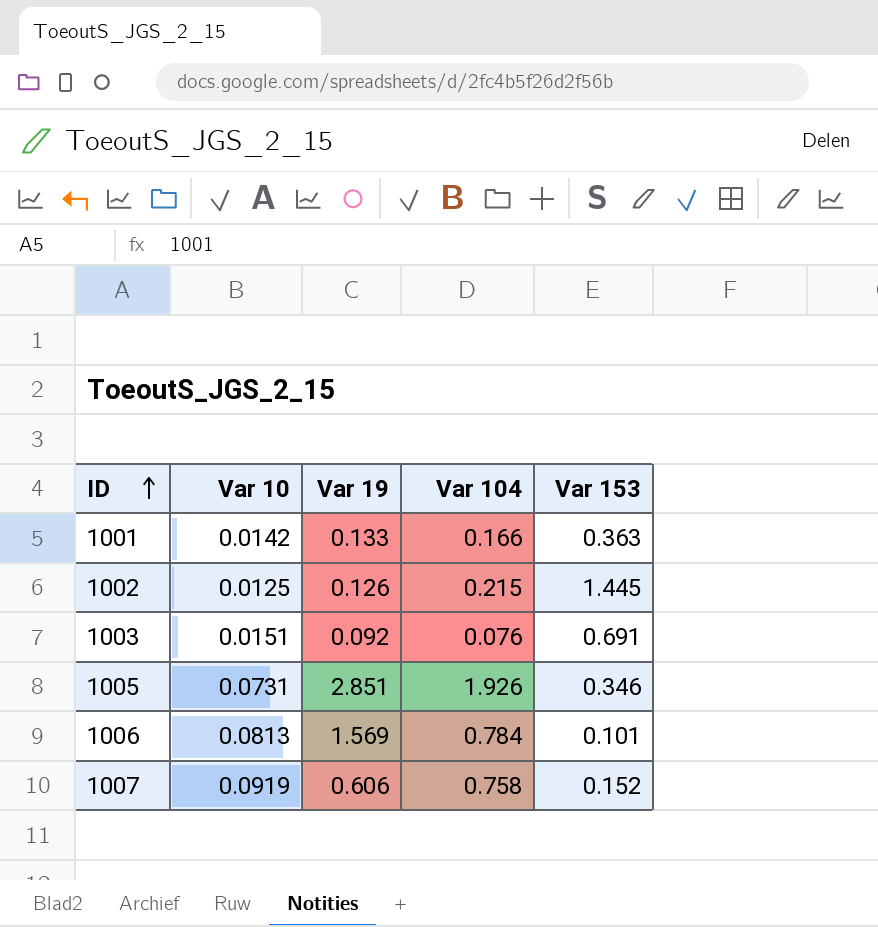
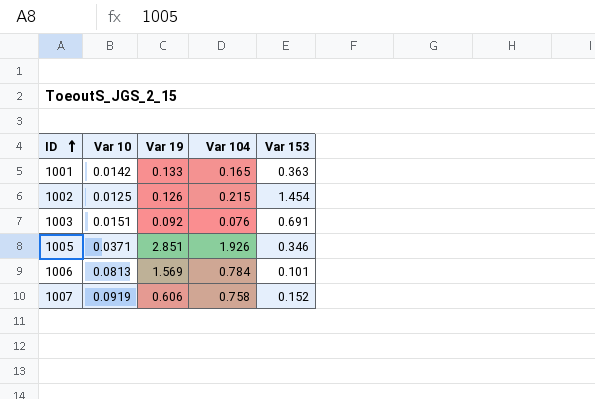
1001 | Var 104: 0.166 -> 0.165
1002 | Var 153: 1.445 -> 1.454
1005 | Var 10: 0.0731 -> 0.0371

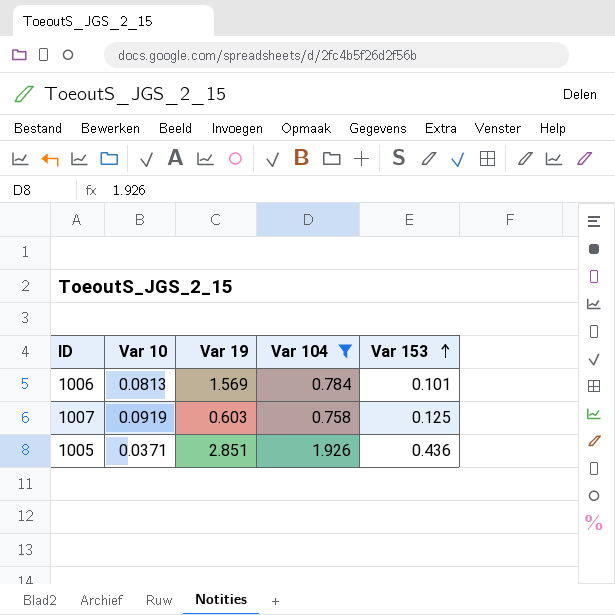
filter: none -> Var 104 >= 0.758
row order: ID ascending -> Var 153 ascending
1007 | Var 19: 0.606 -> 0.603
1007 | Var 153: 0.152 -> 0.125
1005 | Var 153: 0.346 -> 0.436

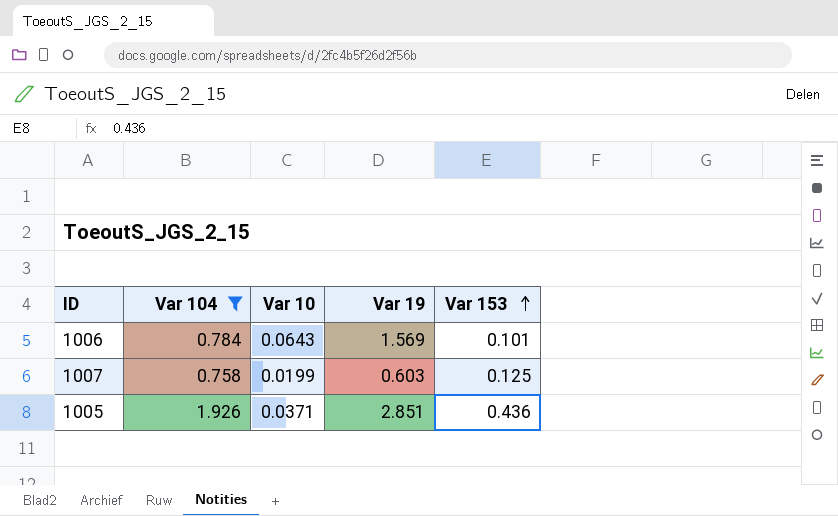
column Var 104 | position: 4 -> 2
1006 | Var 10: 0.0813 -> 0.0643
1007 | Var 10: 0.0919 -> 0.0199

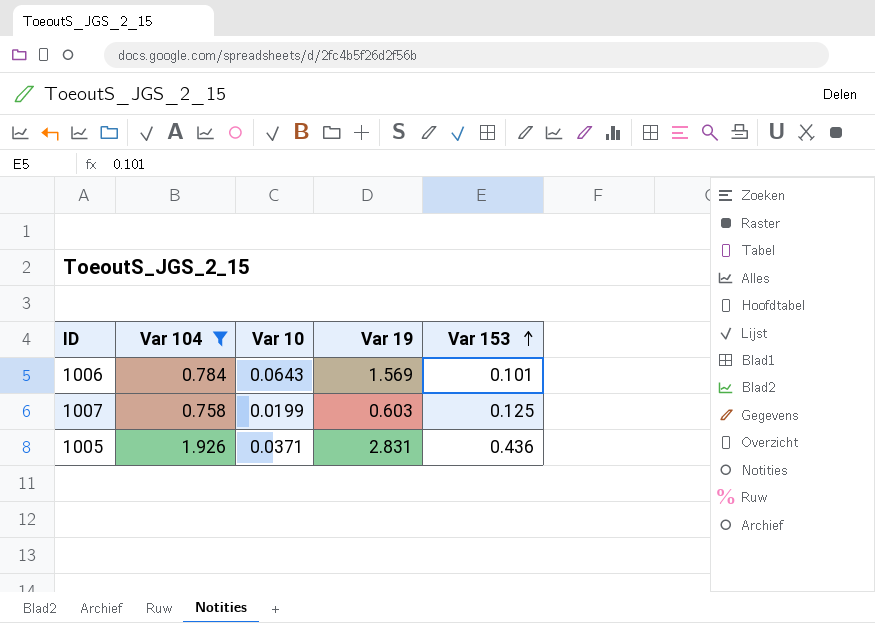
1005 | Var 19: 2.851 -> 2.831

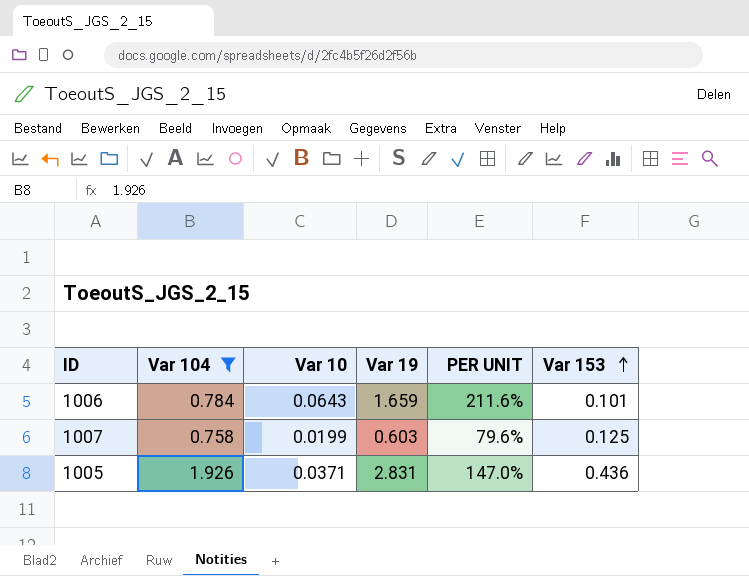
column PER UNIT | formula: none -> [Var 19] / [Var 104]
1006 | Var 19: 1.569 -> 1.659

